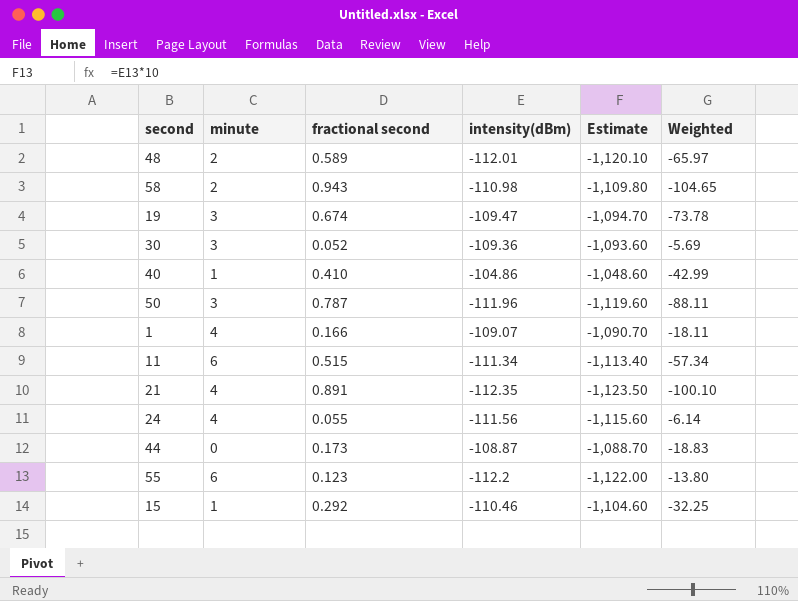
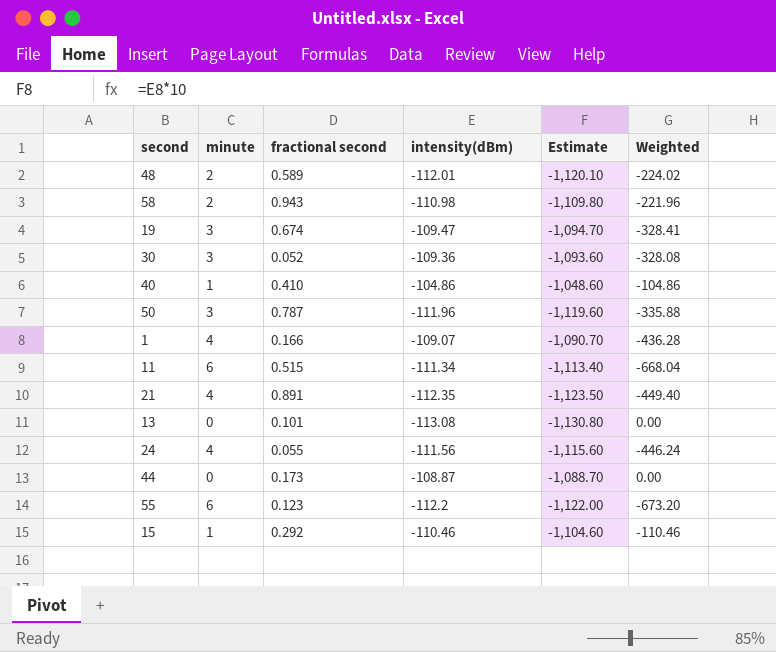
column Weighted | formula: [fractional second] * [intensity(dBm)] -> [minute] * [intensity(dBm)]
row 13: none -> 0 | 0.101 | -113.08 | -1,130.80 | 0.00

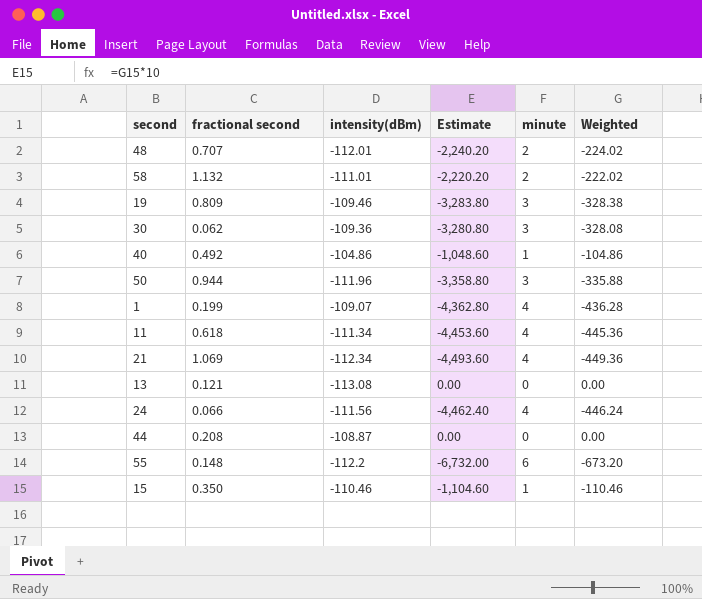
column Estimate | formula: [intensity(dBm)] * 10 -> [Weighted] * 10
column minute | position: 2 -> 5
48 | fractional second: 0.589 -> 0.707
58 | fractional second: 0.943 -> 1.132
58 | intensity(dBm): -110.98 -> -111.01
58 | Weighted: -221.96 -> -222.02
19 | fractional second: 0.674 -> 0.809
19 | intensity(dBm): -109.47 -> -109.46
19 | Weighted: -328.41 -> -328.38
30 | fractional second: 0.052 -> 0.062
40 | fractional second: 0.410 -> 0.492
50 | fractional second: 0.787 -> 0.944
1 | fractional second: 0.166 -> 0.199
11 | fractional second: 0.515 -> 0.618
11 | minute: 6 -> 4
11 | Weighted: -668.04 -> -445.36
21 | fractional second: 0.891 -> 1.069
21 | intensity(dBm): -112.35 -> -112.34
21 | Weighted: -449.40 -> -449.36
13 | fractional second: 0.101 -> 0.121
24 | fractional second: 0.055 -> 0.066
44 | fractional second: 0.173 -> 0.208
55 | fractional second: 0.123 -> 0.148
15 | fractional second: 0.292 -> 0.350

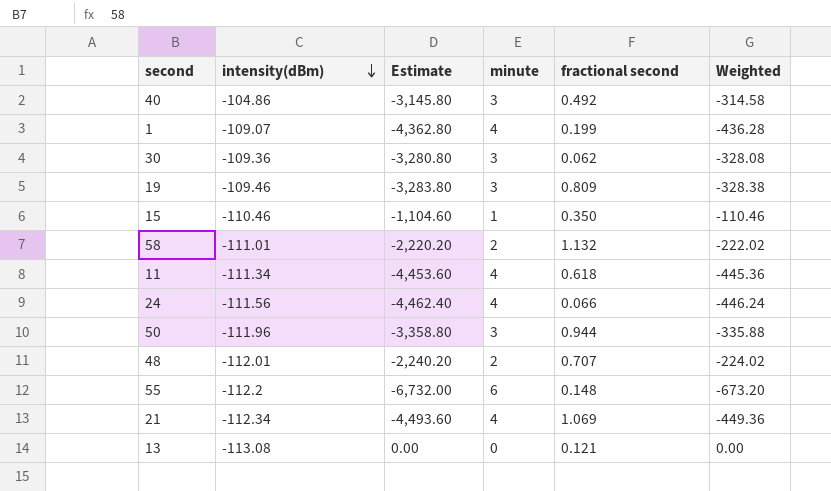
row order: none -> intensity(dBm) descending
column fractional second | position: 2 -> 5
row 44: 0.208 | -108.87 | 0.00 | 0 | 0.00 -> none
40 | Estimate: -1,048.60 -> -3,145.80
40 | minute: 1 -> 3
40 | Weighted: -104.86 -> -314.58

